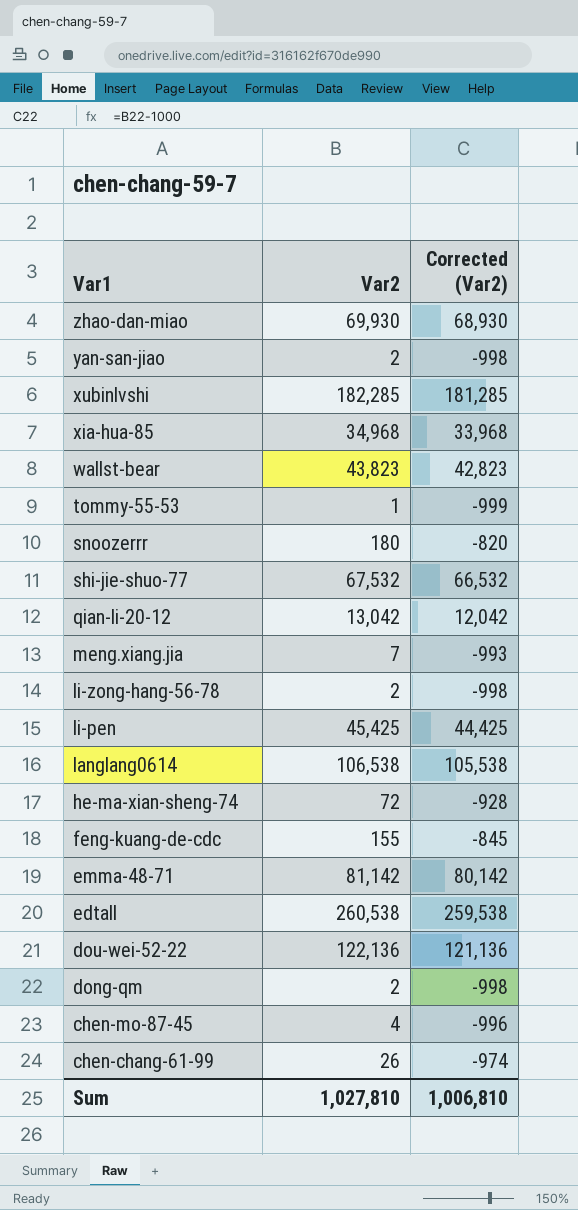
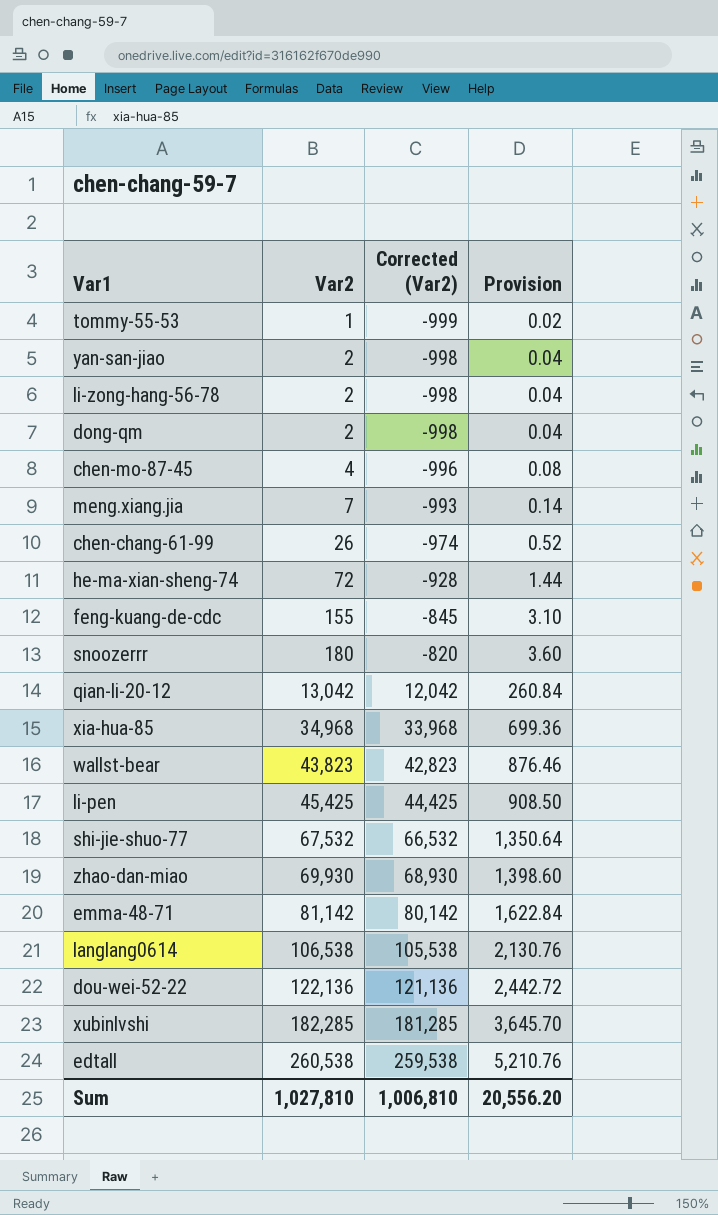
row order: Var1 descending -> Var2 ascending
column Provision | formula: none -> [Var2] * 0.02

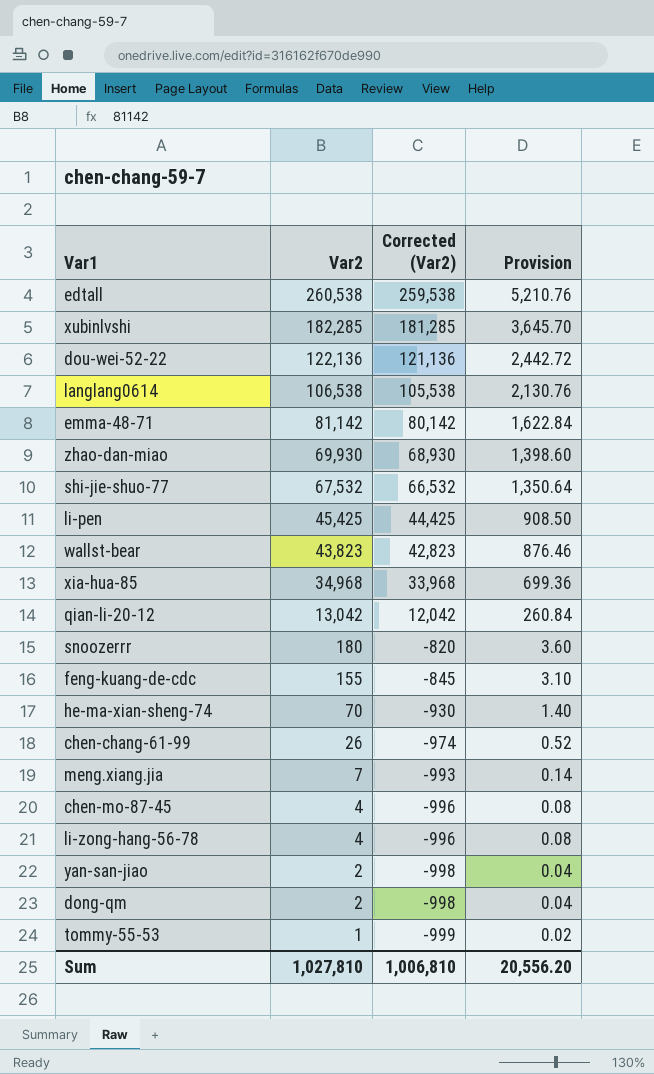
row order: Var2 ascending -> Var2 descending
he-ma-xian-sheng-74 | Var2: 72 -> 70
he-ma-xian-sheng-74 | Corrected (Var2): -928 -> -930
he-ma-xian-sheng-74 | Provision: 1.44 -> 1.40
li-zong-hang-56-78 | Var2: 2 -> 4
li-zong-hang-56-78 | Corrected (Var2): -998 -> -996
li-zong-hang-56-78 | Provision: 0.04 -> 0.08

